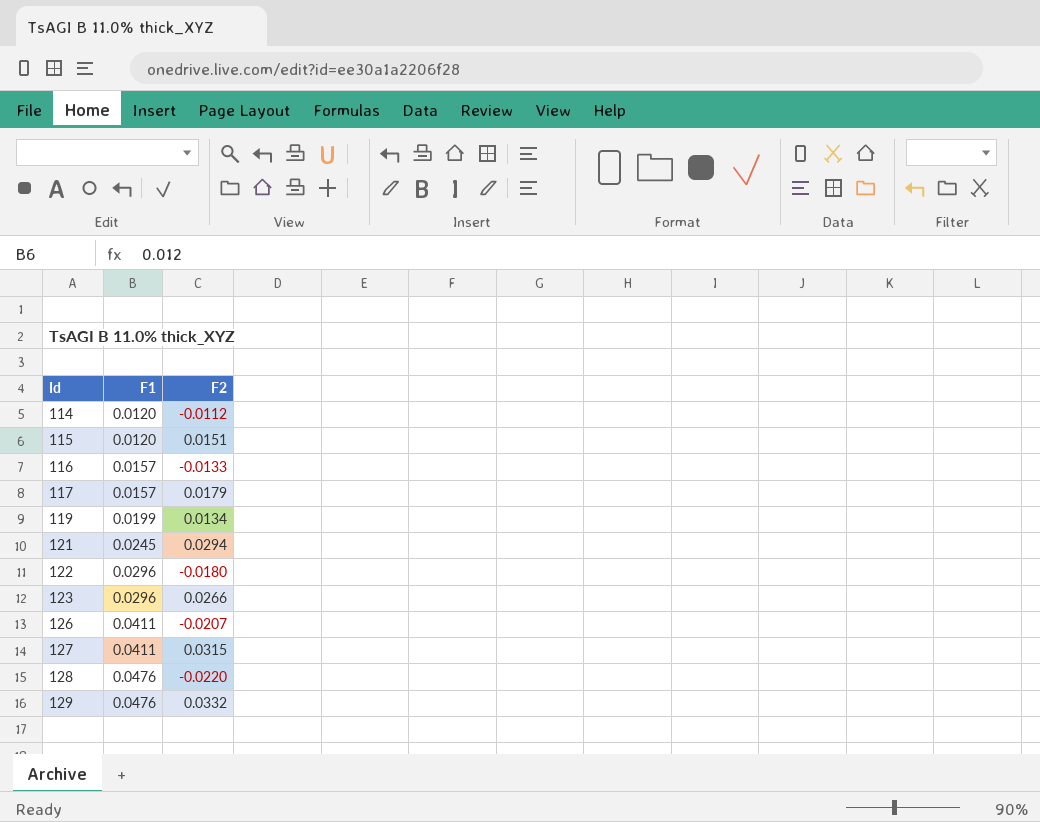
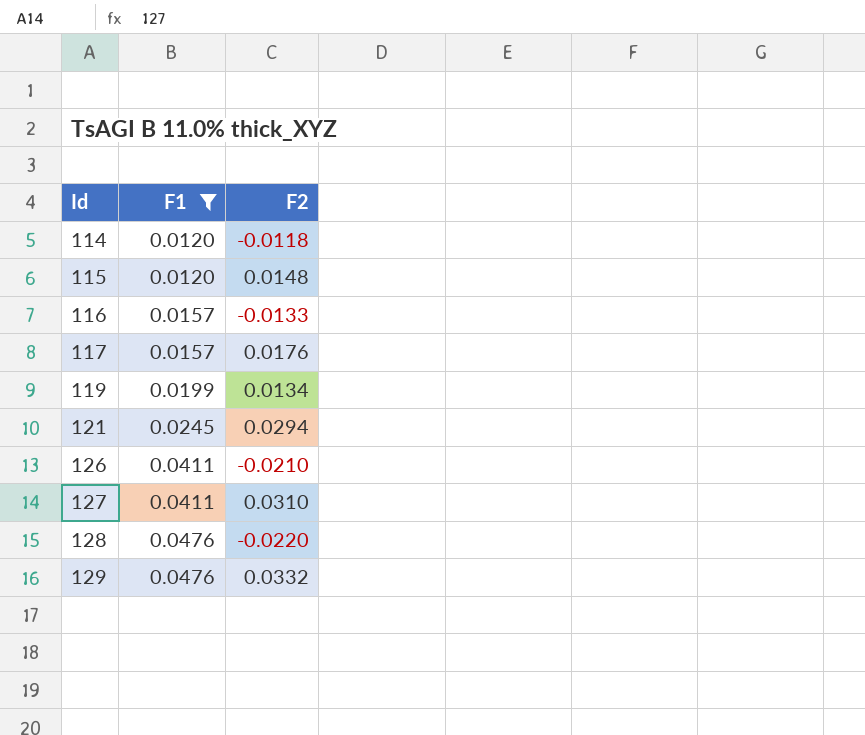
filter: none -> F1 != 0.0296
114 | F2: -0.0112 -> -0.0118
115 | F2: 0.0151 -> 0.0148
117 | F2: 0.0179 -> 0.0176
126 | F2: -0.0207 -> -0.0210
127 | F2: 0.0315 -> 0.0310

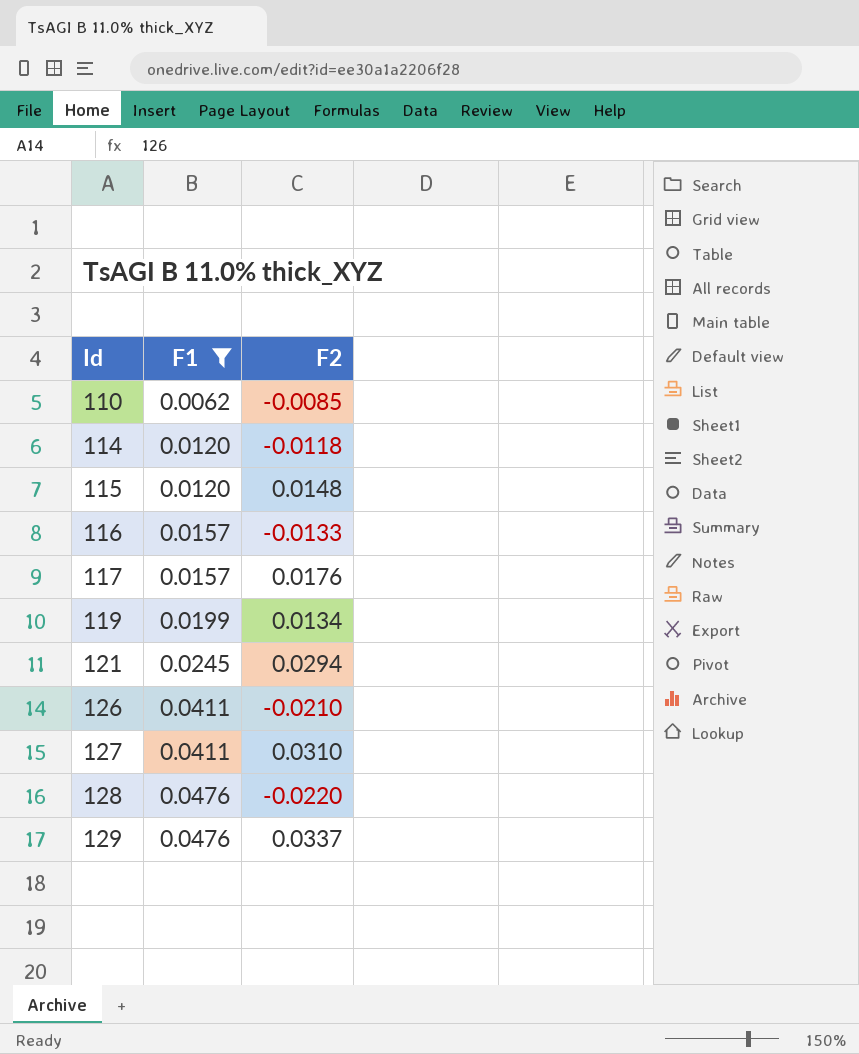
row 110: none -> 0.0062 | -0.0085
129 | F2: 0.0332 -> 0.0337

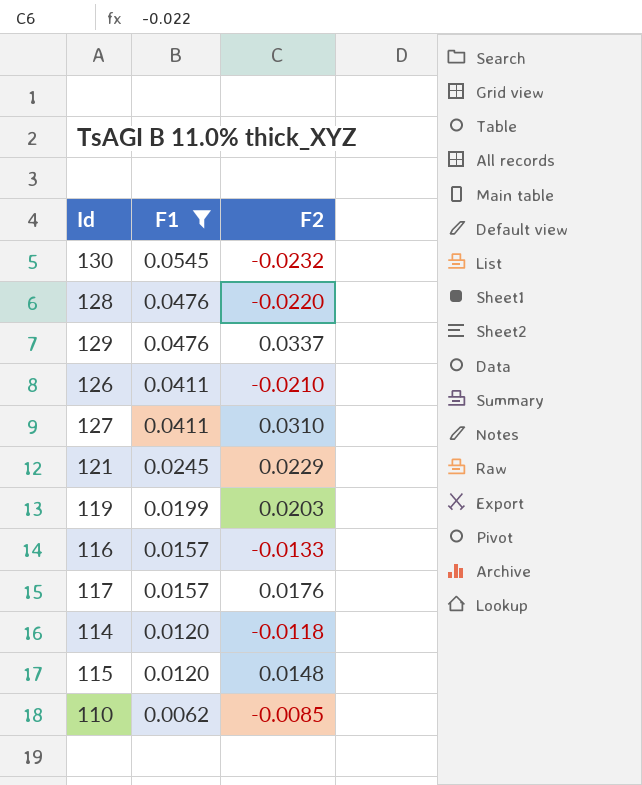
row order: Id ascending -> F1 descending
row 130: none -> 0.0545 | -0.0232
121 | F2: 0.0294 -> 0.0229
119 | F2: 0.0134 -> 0.0203

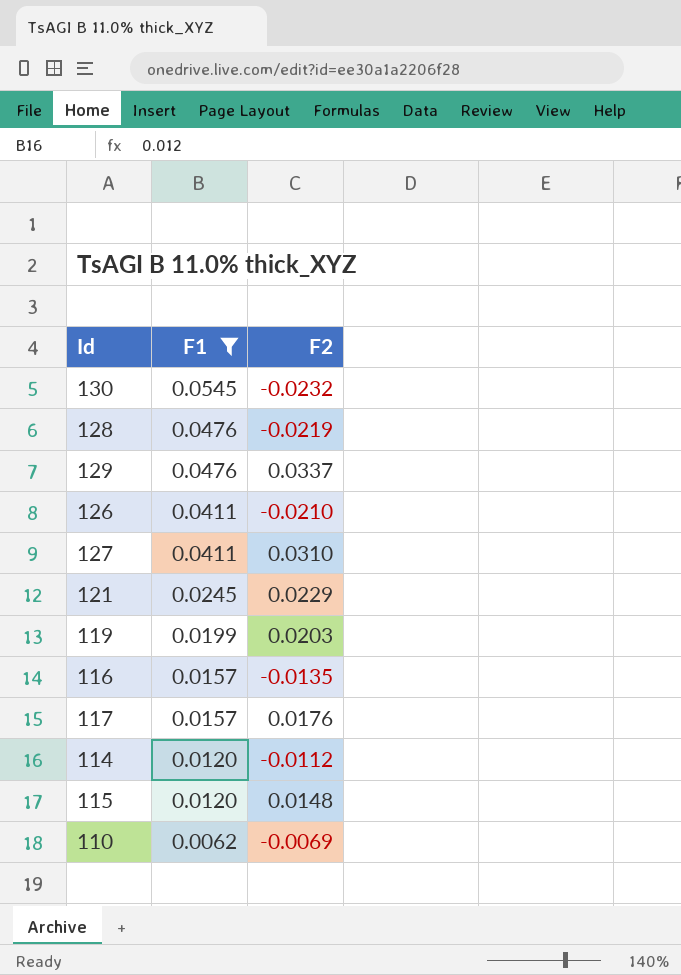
128 | F2: -0.0220 -> -0.0219
116 | F2: -0.0133 -> -0.0135
114 | F2: -0.0118 -> -0.0112
110 | F2: -0.0085 -> -0.0069

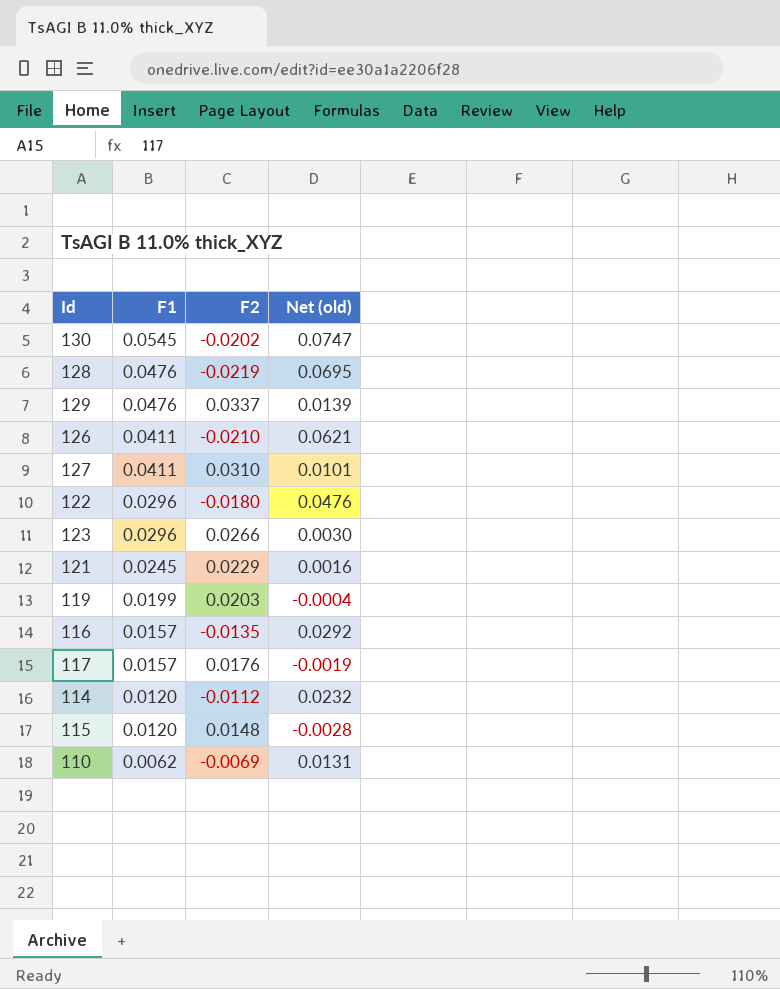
filter: F1 != 0.0296 -> none
column Net (old) | formula: none -> [F1] - [F2]
130 | F2: -0.0232 -> -0.0202

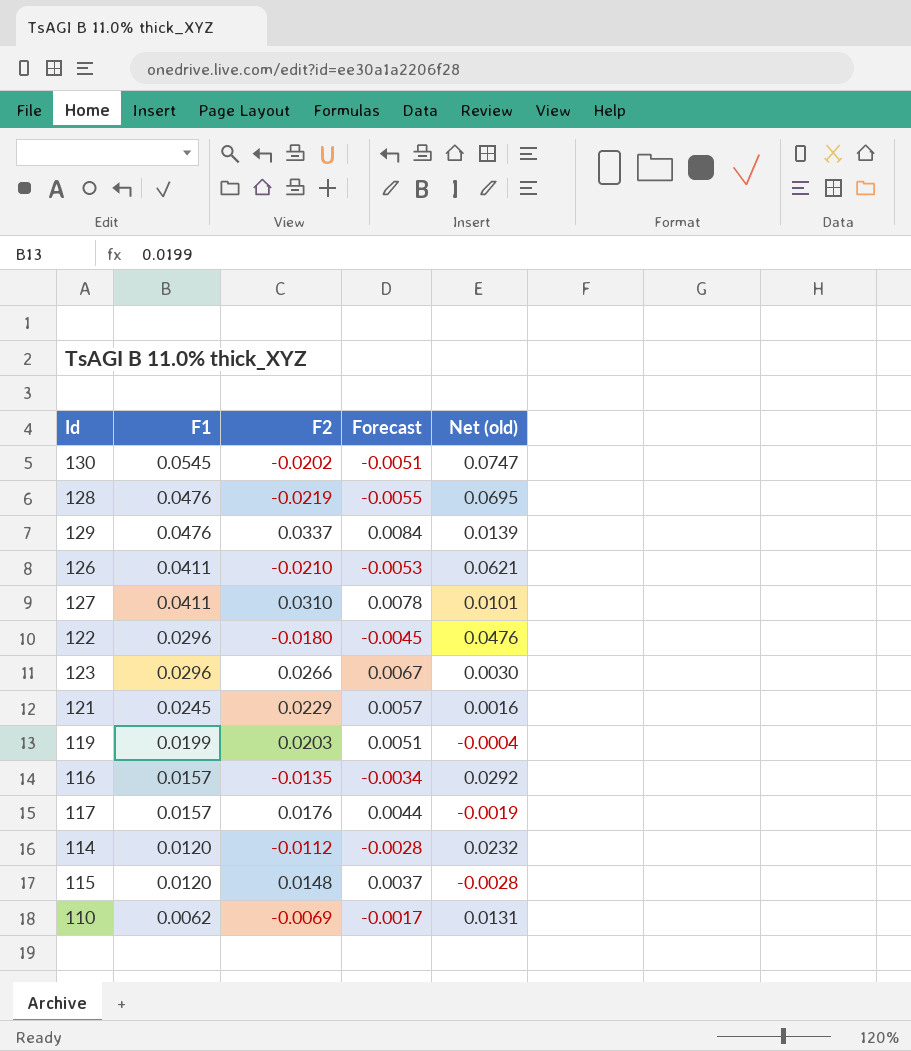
column Forecast | formula: none -> [F2] * 0.25

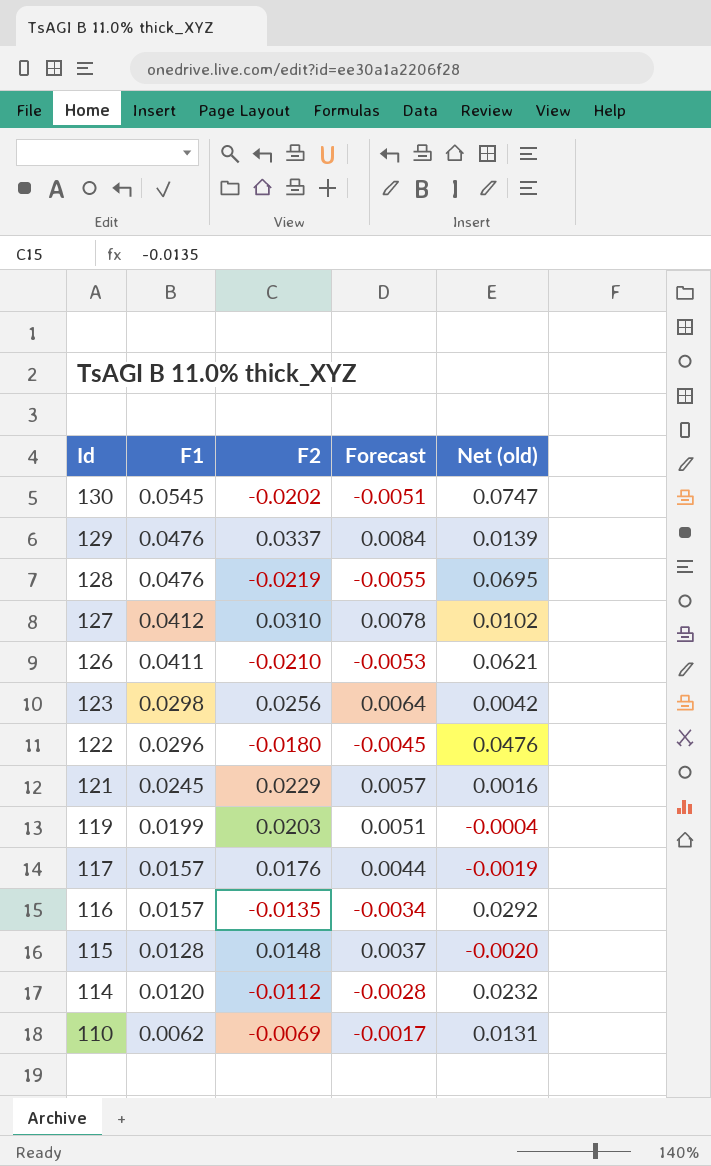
row order: F1 descending -> Id descending
127 | F1: 0.0411 -> 0.0412
127 | Net (old): 0.0101 -> 0.0102
123 | F1: 0.0296 -> 0.0298
123 | F2: 0.0266 -> 0.0256
123 | Forecast: 0.0067 -> 0.0064
123 | Net (old): 0.0030 -> 0.0042
115 | F1: 0.0120 -> 0.0128
115 | Net (old): -0.0028 -> -0.0020

